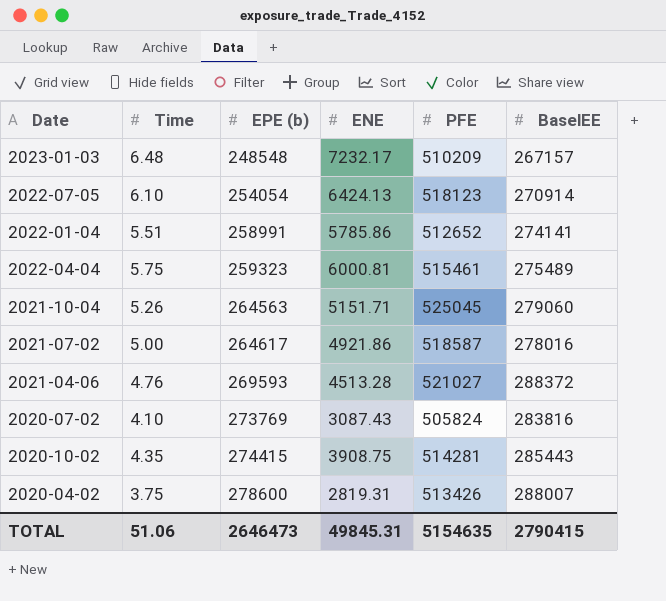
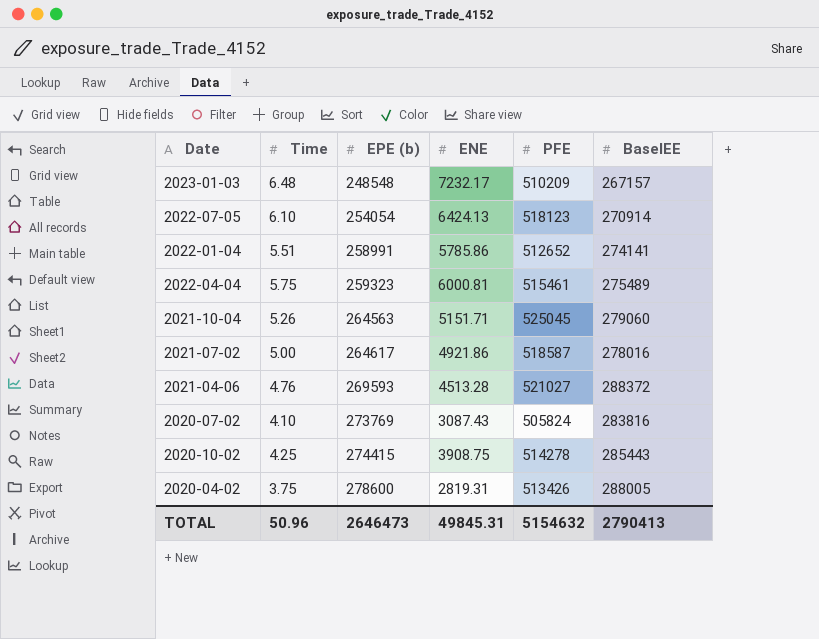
2020-10-02 | Time: 4.35 -> 4.25
2020-10-02 | PFE: 514281 -> 514278
2020-04-02 | BaselEE: 288007 -> 288005
TOTAL | Time: 51.06 -> 50.96
TOTAL | PFE: 5154635 -> 5154632
TOTAL | BaselEE: 2790415 -> 2790413

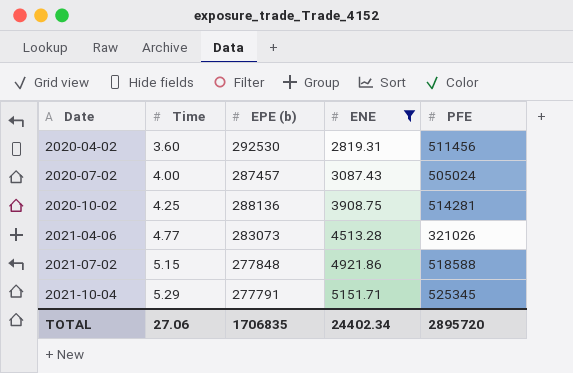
filter: none -> ENE <= 5151.71
row order: EPE (b) ascending -> Date ascending
column BaselEE | position: 6 -> none
2020-04-02 | Time: 3.75 -> 3.60
2020-04-02 | EPE (b): 278600 -> 292530
2020-04-02 | PFE: 513426 -> 511456
2020-07-02 | Time: 4.10 -> 4.00
2020-07-02 | EPE (b): 273769 -> 287457
2020-07-02 | PFE: 505824 -> 505024
2020-10-02 | EPE (b): 274415 -> 288136
2020-10-02 | PFE: 514278 -> 514281
2021-04-06 | Time: 4.76 -> 4.77
2021-04-06 | EPE (b): 269593 -> 283073
2021-04-06 | PFE: 521027 -> 321026
2021-07-02 | Time: 5.00 -> 5.15
2021-07-02 | EPE (b): 264617 -> 277848
2021-07-02 | PFE: 518587 -> 518588
2021-10-04 | Time: 5.26 -> 5.29
2021-10-04 | EPE (b): 264563 -> 277791
2021-10-04 | PFE: 525045 -> 525345
TOTAL | Time: 50.96 -> 27.06
TOTAL | EPE (b): 2646473 -> 1706835
TOTAL | ENE: 49845.31 -> 24402.34
TOTAL | PFE: 5154632 -> 2895720

